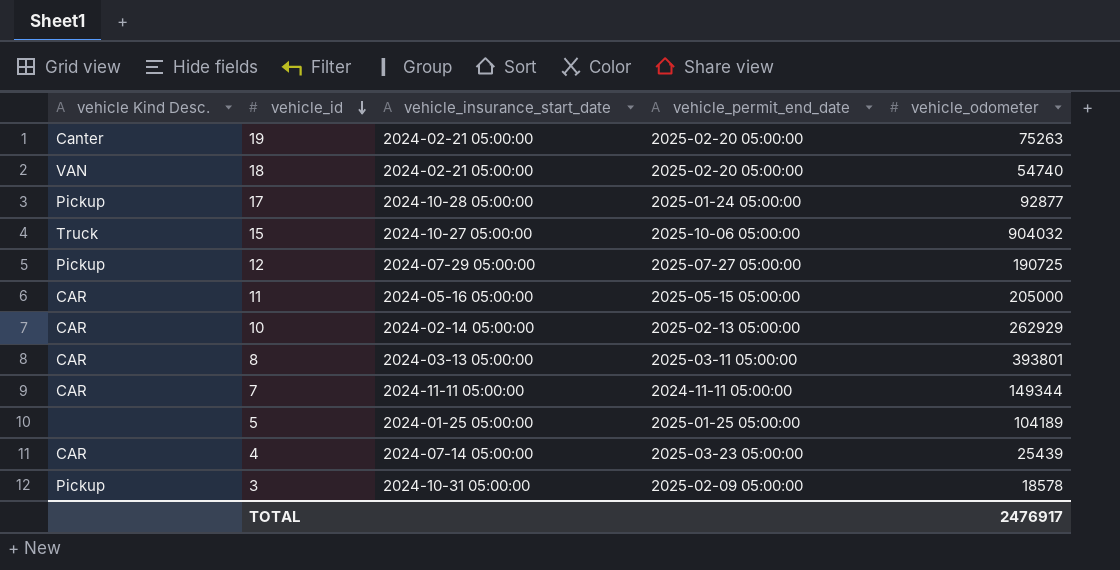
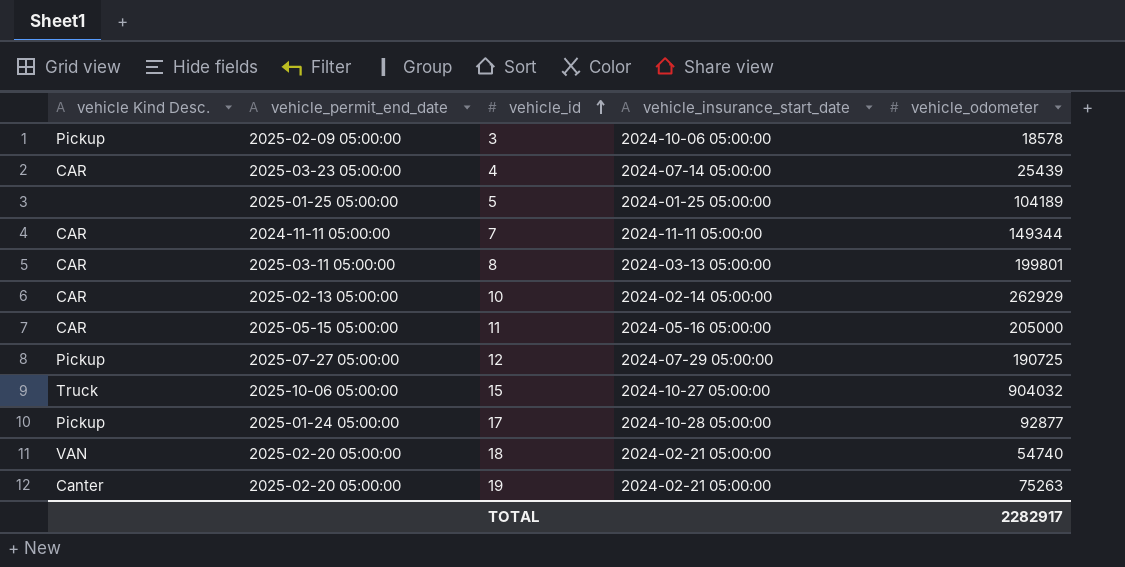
row order: vehicle_id descending -> vehicle_id ascending
column vehicle_permit_end_date | position: 4 -> 2
3 | vehicle_insurance_start_date: 2024-10-31 05:00:00 -> 2024-10-06 05:00:00
8 | vehicle_odometer: 393801 -> 199801
TOTAL | vehicle_odometer: 2476917 -> 2282917

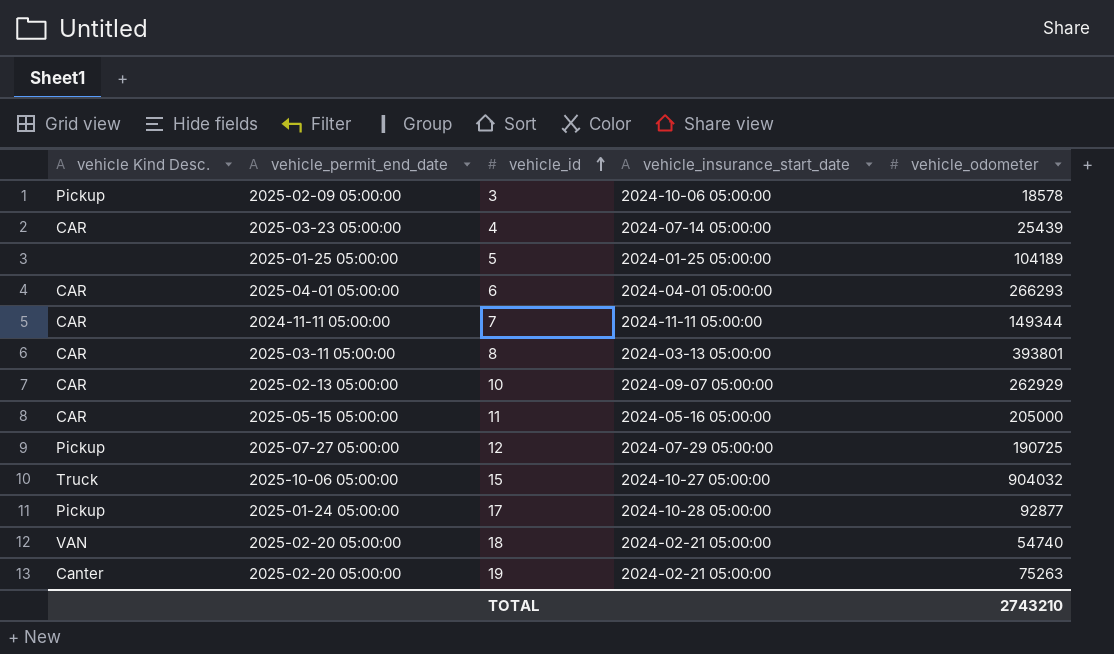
row 6: none -> CAR | 2025-04-01 05:00:00 | 2024-04-01 05:00:00 | 266293
8 | vehicle_odometer: 199801 -> 393801
10 | vehicle_insurance_start_date: 2024-02-14 05:00:00 -> 2024-09-07 05:00:00
TOTAL | vehicle_odometer: 2282917 -> 2743210

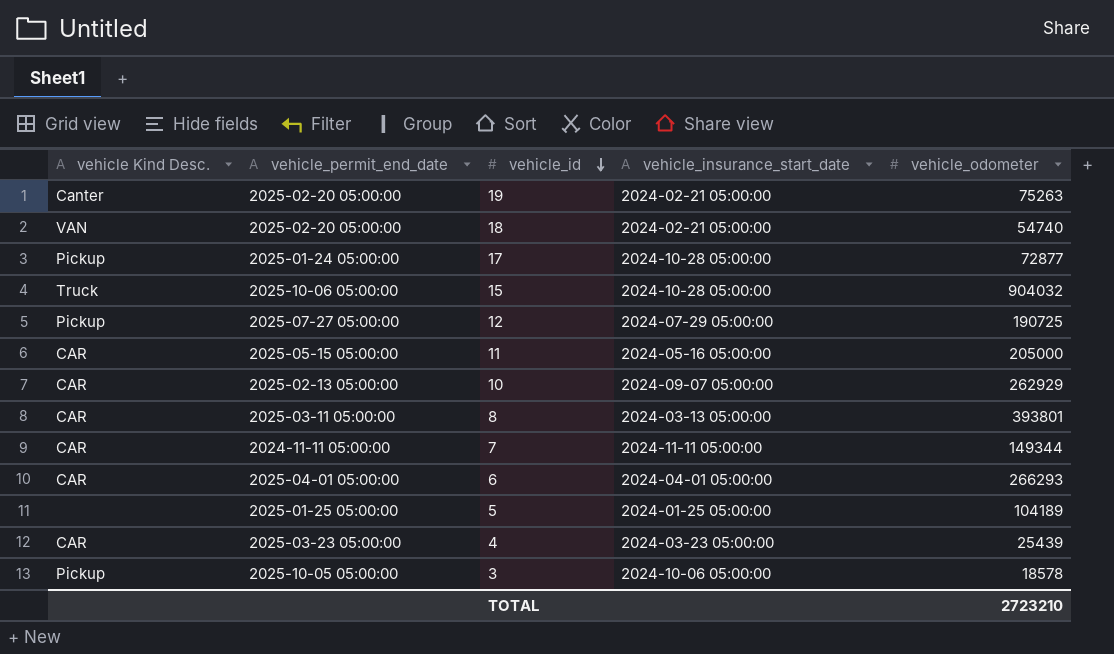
row order: vehicle_id ascending -> vehicle_id descending
17 | vehicle_odometer: 92877 -> 72877
15 | vehicle_insurance_start_date: 2024-10-27 05:00:00 -> 2024-10-28 05:00:00
4 | vehicle_insurance_start_date: 2024-07-14 05:00:00 -> 2024-03-23 05:00:00
3 | vehicle_permit_end_date: 2025-02-09 05:00:00 -> 2025-10-05 05:00:00
TOTAL | vehicle_odometer: 2743210 -> 2723210

